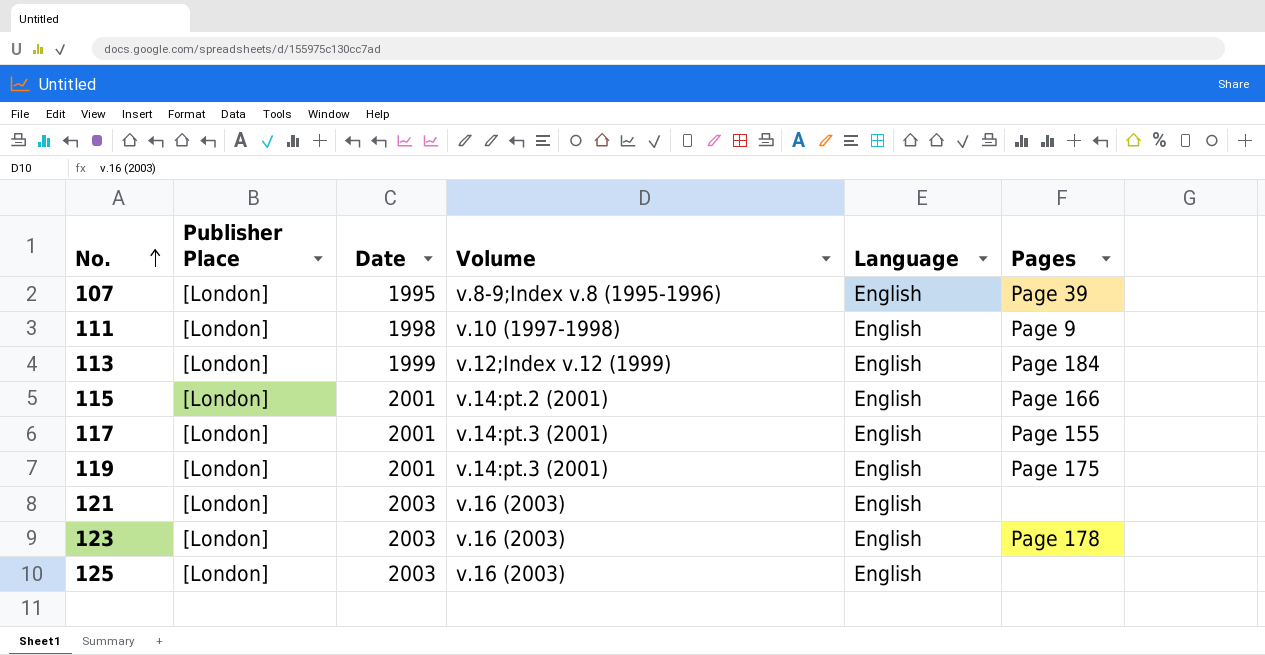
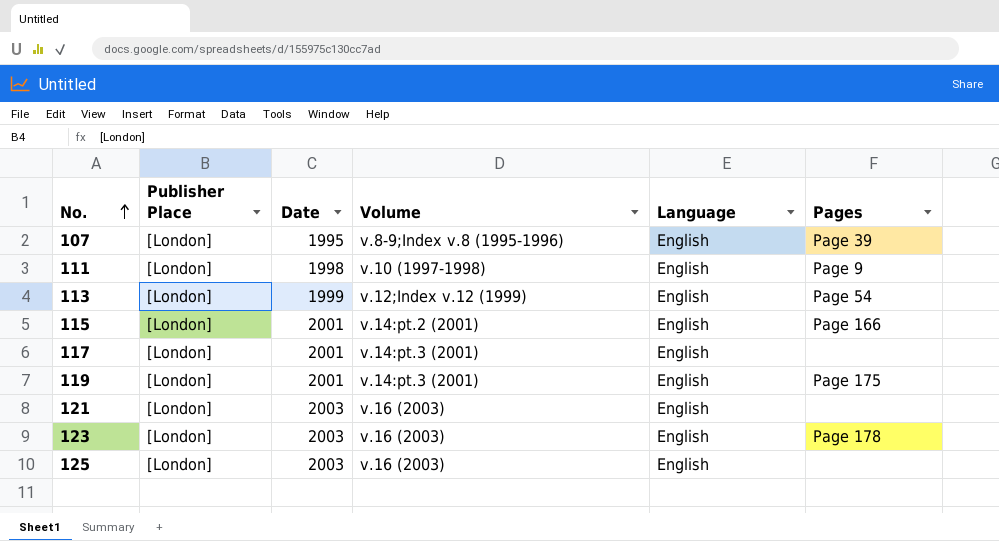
113 | Pages: Page 184 -> Page 54
117 | Pages: Page 155 -> none

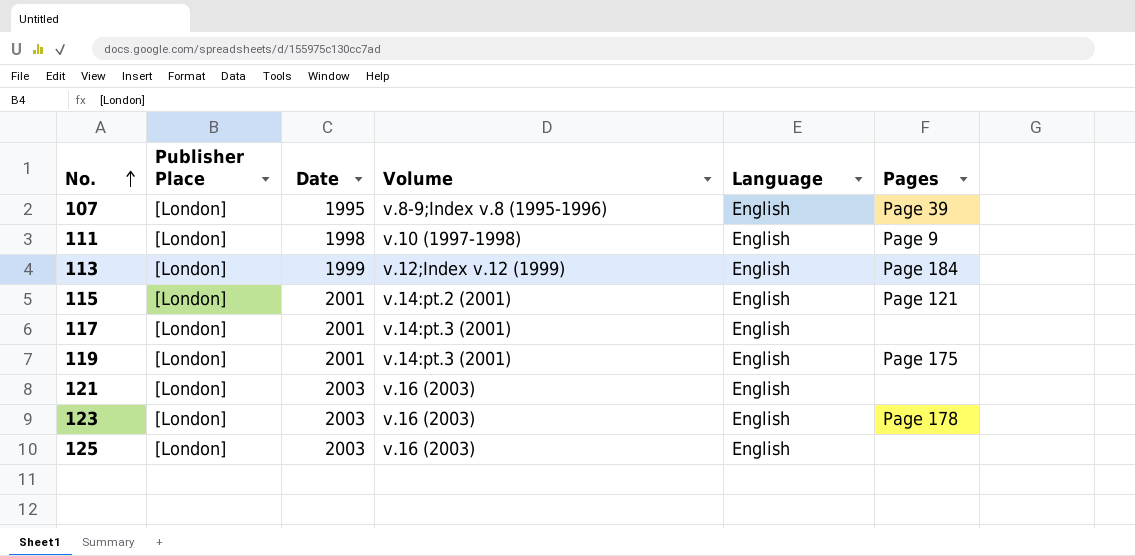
113 | Pages: Page 54 -> Page 184
115 | Pages: Page 166 -> Page 121

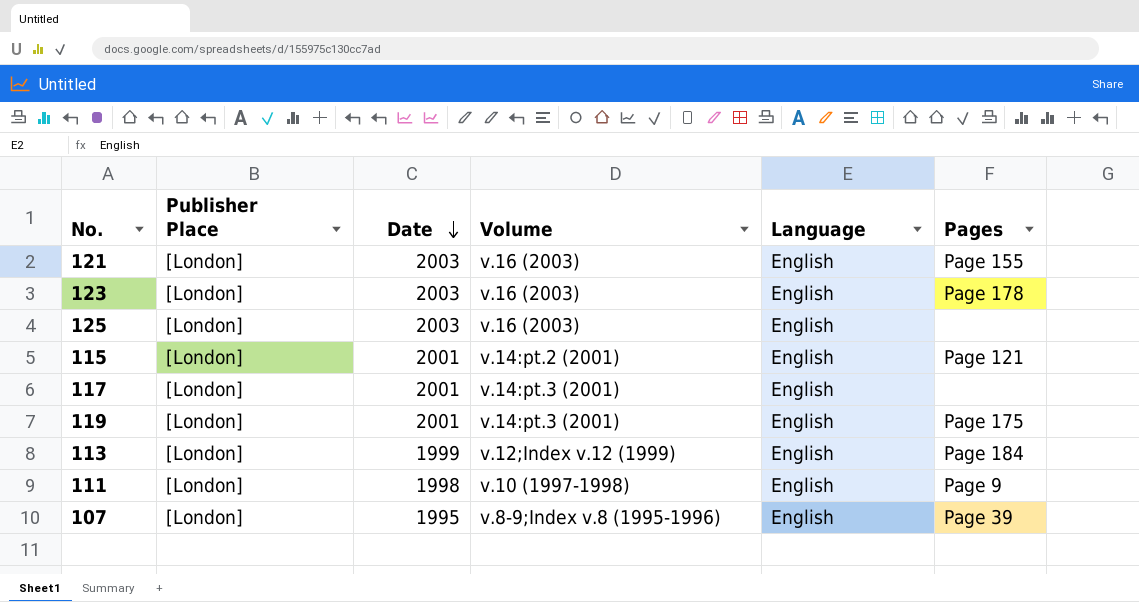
row order: No. ascending -> Date descending
121 | Pages: none -> Page 155

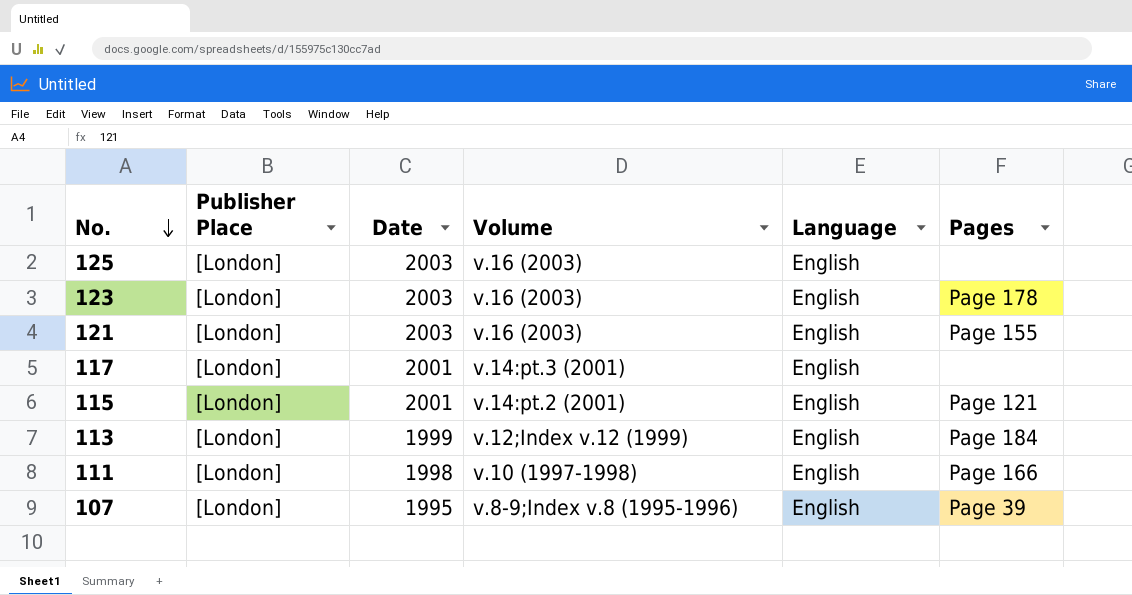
row order: Date descending -> No. descending
row 119: [London] | 2001 | v.14:pt.3 (2001) | English | Page 175 -> none
111 | Pages: Page 9 -> Page 166

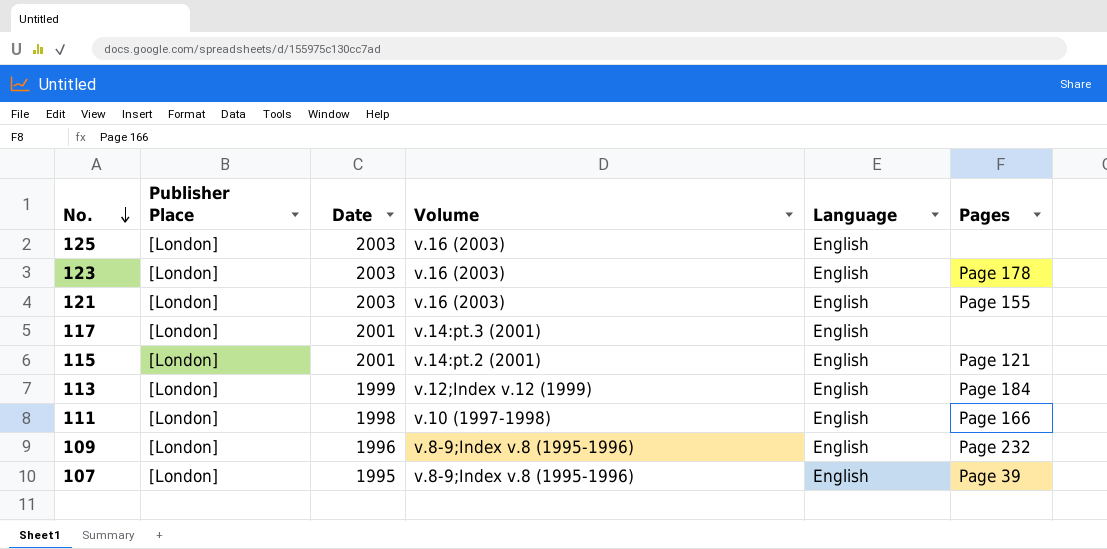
row 109: none -> [London] | 1996 | v.8-9;Index v.8 (1995-1996) | English | Page 232

